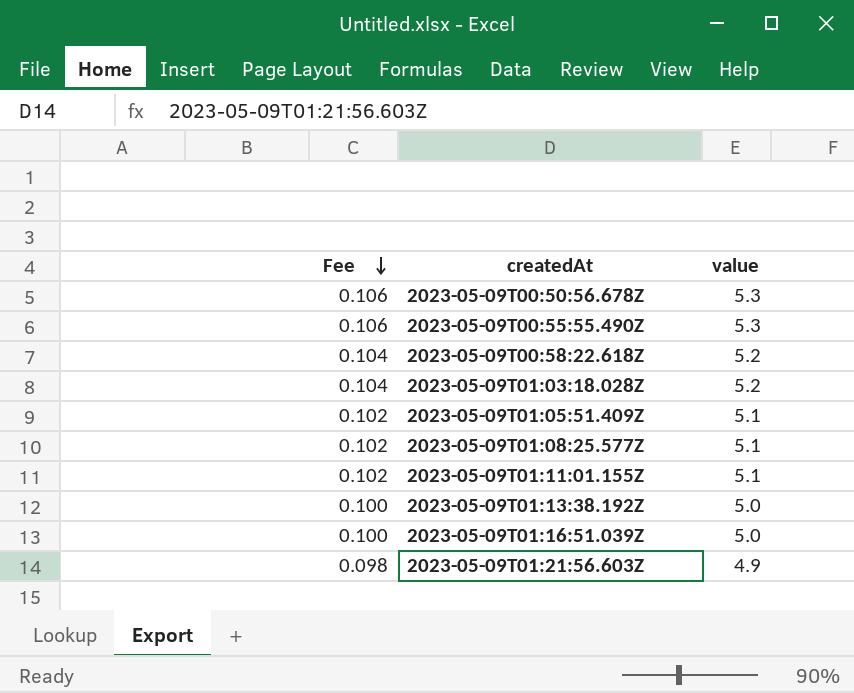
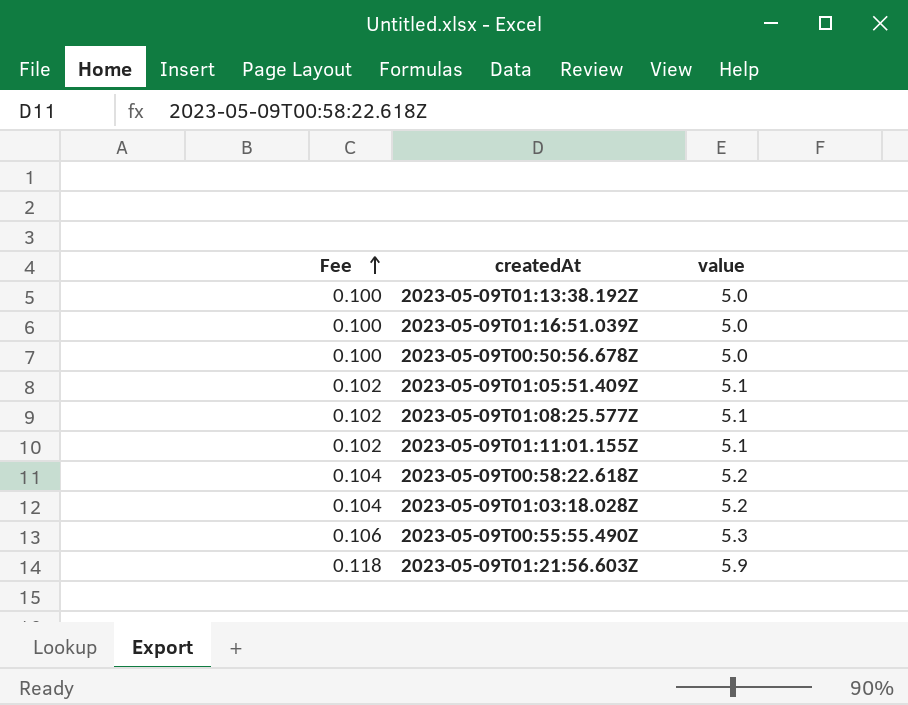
row order: Fee descending -> Fee ascending
2023-05-09T00:50:56.678Z | Fee: 0.106 -> 0.100
2023-05-09T00:50:56.678Z | value: 5.3 -> 5.0
2023-05-09T01:21:56.603Z | Fee: 0.098 -> 0.118
2023-05-09T01:21:56.603Z | value: 4.9 -> 5.9

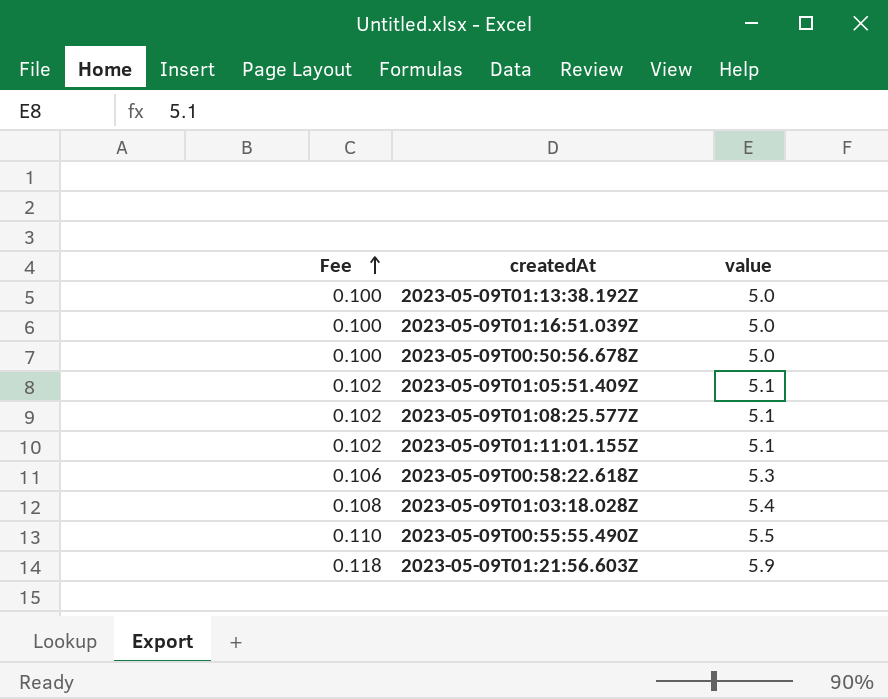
2023-05-09T00:58:22.618Z | Fee: 0.104 -> 0.106
2023-05-09T00:58:22.618Z | value: 5.2 -> 5.3
2023-05-09T01:03:18.028Z | Fee: 0.104 -> 0.108
2023-05-09T01:03:18.028Z | value: 5.2 -> 5.4
2023-05-09T00:55:55.490Z | Fee: 0.106 -> 0.110
2023-05-09T00:55:55.490Z | value: 5.3 -> 5.5

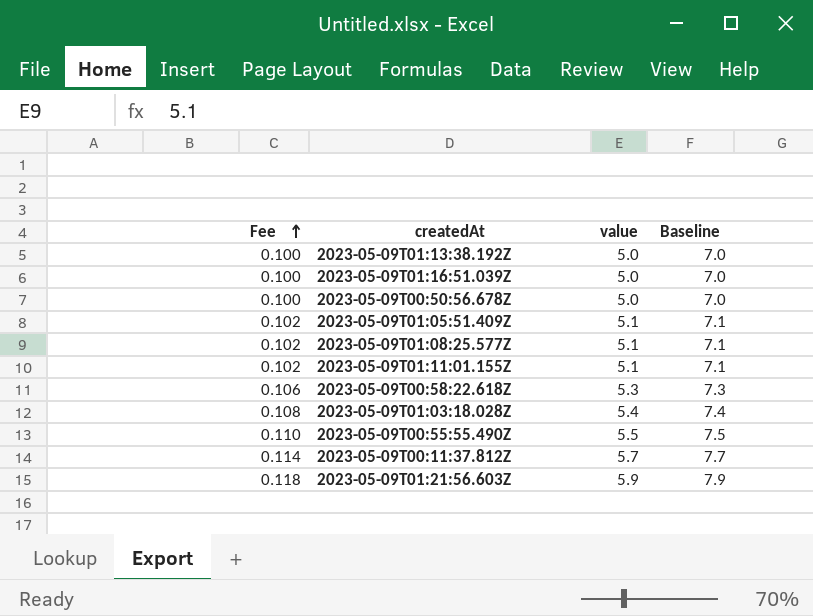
column Baseline | formula: none -> [value] + 2
row 2023-05-09T00:11:37.812Z: none -> 0.114 | 5.7 | 7.7

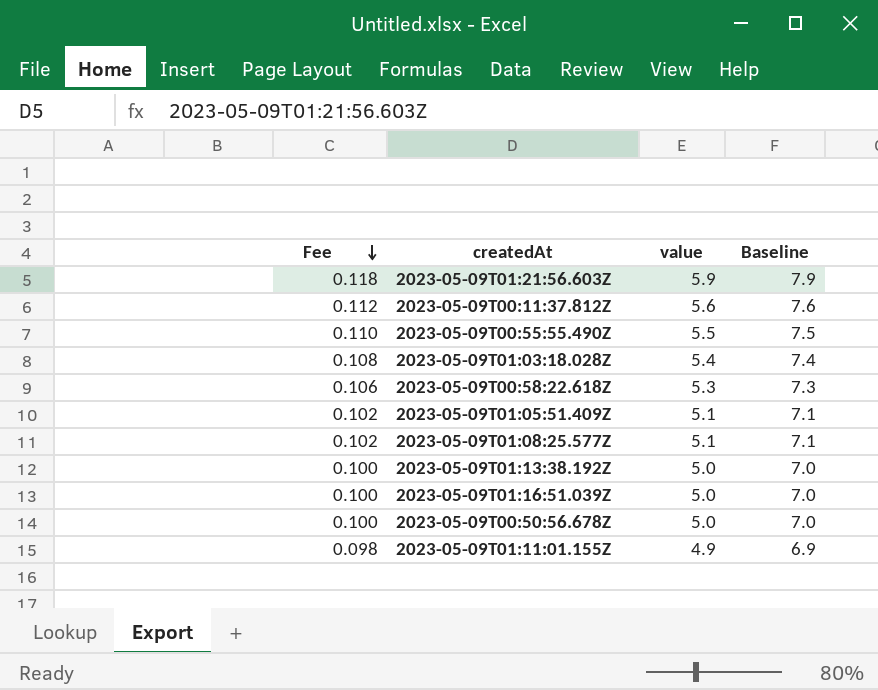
row order: Fee ascending -> Fee descending
2023-05-09T00:11:37.812Z | Fee: 0.114 -> 0.112
2023-05-09T00:11:37.812Z | value: 5.7 -> 5.6
2023-05-09T00:11:37.812Z | Baseline: 7.7 -> 7.6
2023-05-09T01:11:01.155Z | Fee: 0.102 -> 0.098
2023-05-09T01:11:01.155Z | value: 5.1 -> 4.9
2023-05-09T01:11:01.155Z | Baseline: 7.1 -> 6.9

